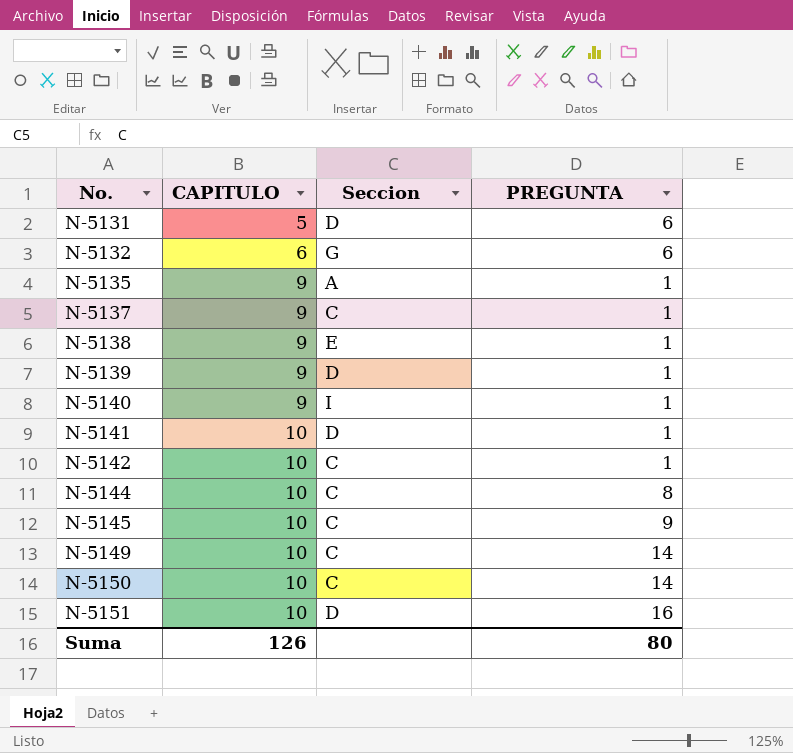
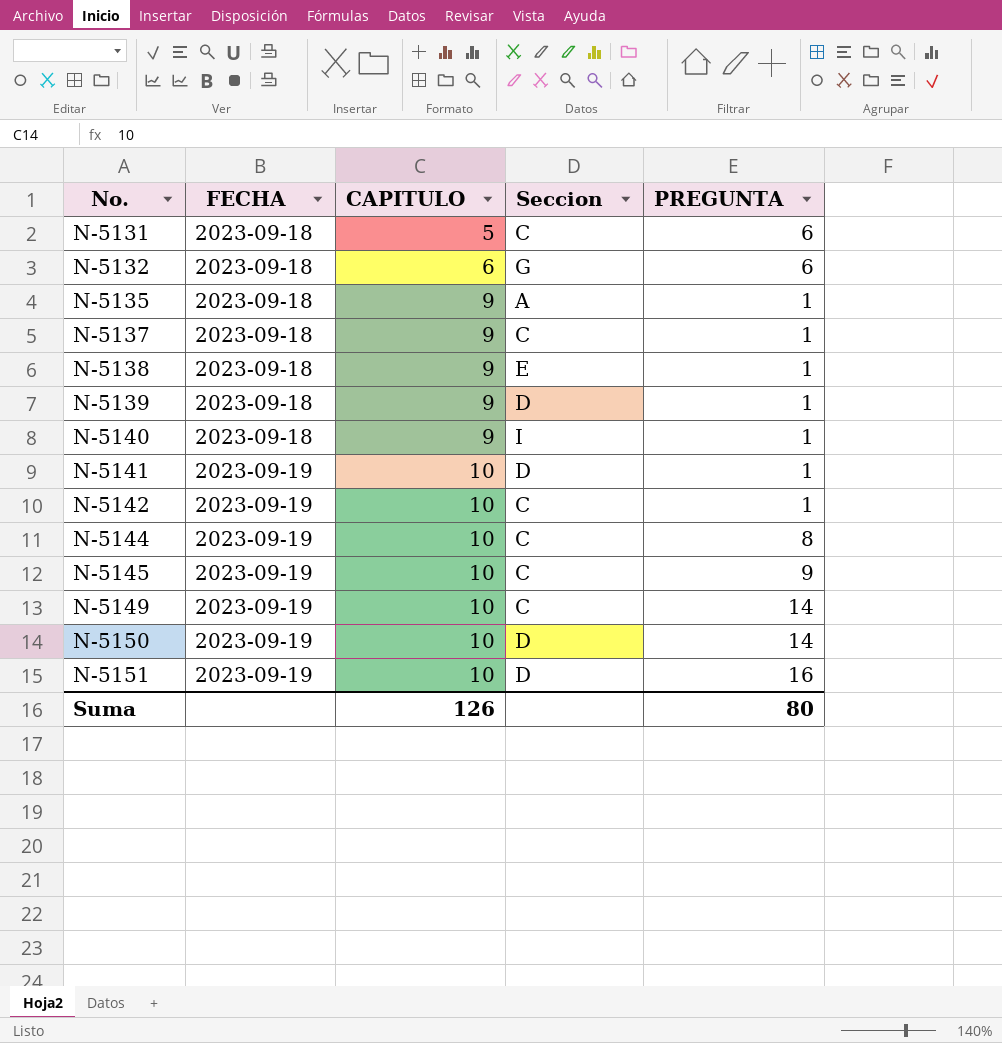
column FECHA | position: none -> 2
N-5131 | Seccion: D -> C
N-5150 | Seccion: C -> D

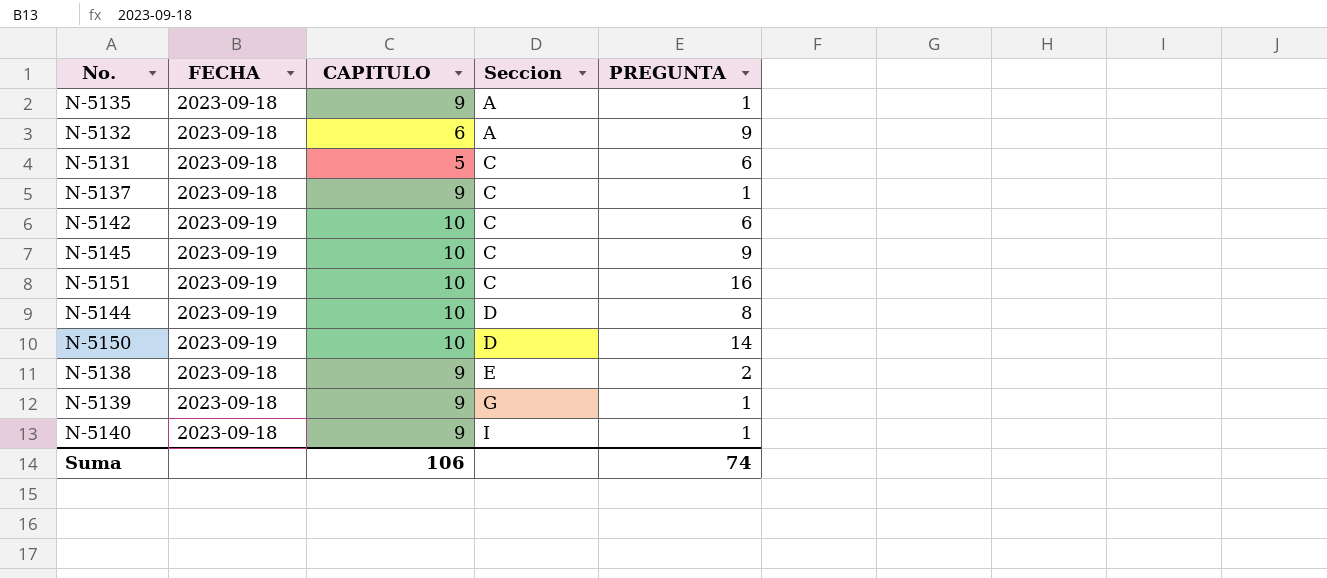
row order: No. ascending -> Seccion ascending
row N-5141: 2023-09-19 | 10 | D | 1 -> none
row N-5149: 2023-09-19 | 10 | C | 14 -> none
N-5132 | Seccion: G -> A
N-5132 | PREGUNTA: 6 -> 9
N-5142 | PREGUNTA: 1 -> 6
N-5151 | Seccion: D -> C
N-5144 | Seccion: C -> D
N-5138 | PREGUNTA: 1 -> 2
N-5139 | Seccion: D -> G
Suma | CAPITULO: 126 -> 106
Suma | PREGUNTA: 80 -> 74

